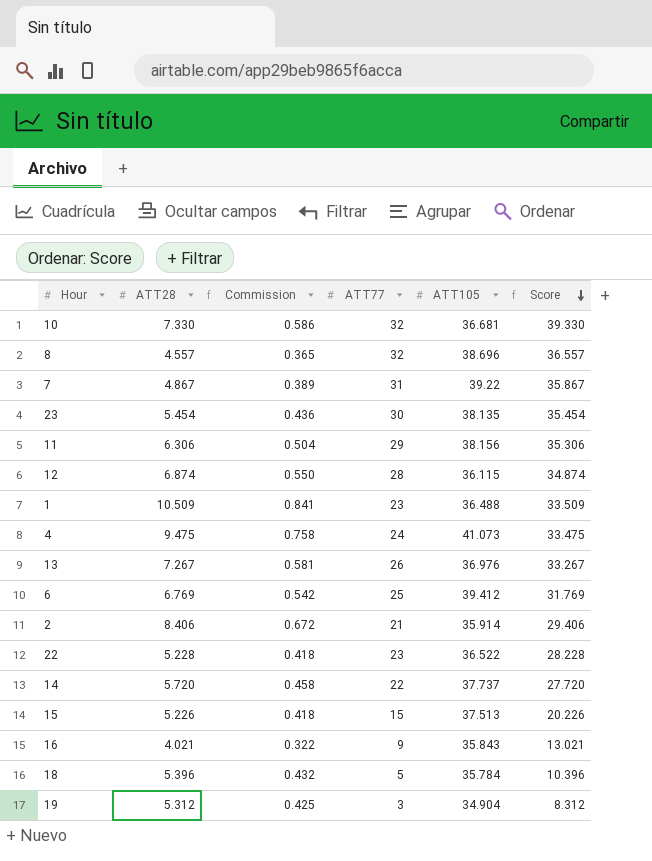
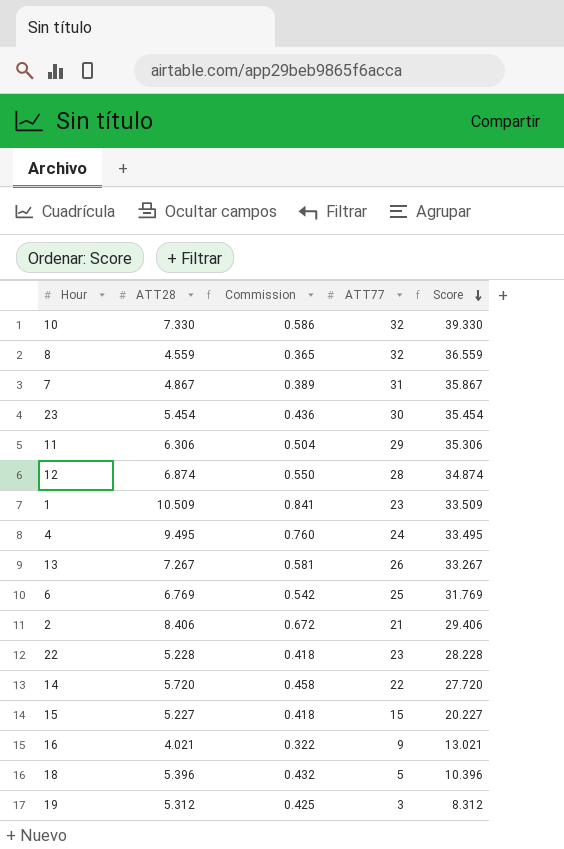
column ATT105 | position: 5 -> none
8 | ATT28: 4.557 -> 4.559
8 | Score: 36.557 -> 36.559
4 | ATT28: 9.475 -> 9.495
4 | Commission: 0.758 -> 0.760
4 | Score: 33.475 -> 33.495
15 | ATT28: 5.226 -> 5.227
15 | Score: 20.226 -> 20.227

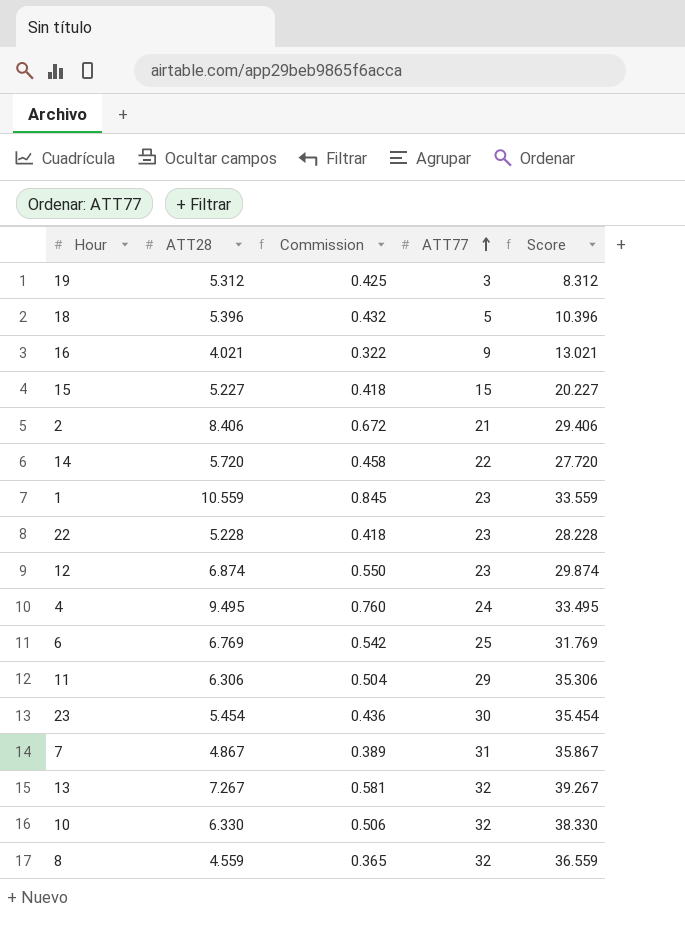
row order: Score descending -> ATT77 ascending
1 | ATT28: 10.509 -> 10.559
1 | Commission: 0.841 -> 0.845
1 | Score: 33.509 -> 33.559
12 | ATT77: 28 -> 23
12 | Score: 34.874 -> 29.874
13 | ATT77: 26 -> 32
13 | Score: 33.267 -> 39.267
10 | ATT28: 7.330 -> 6.330
10 | Commission: 0.586 -> 0.506
10 | Score: 39.330 -> 38.330

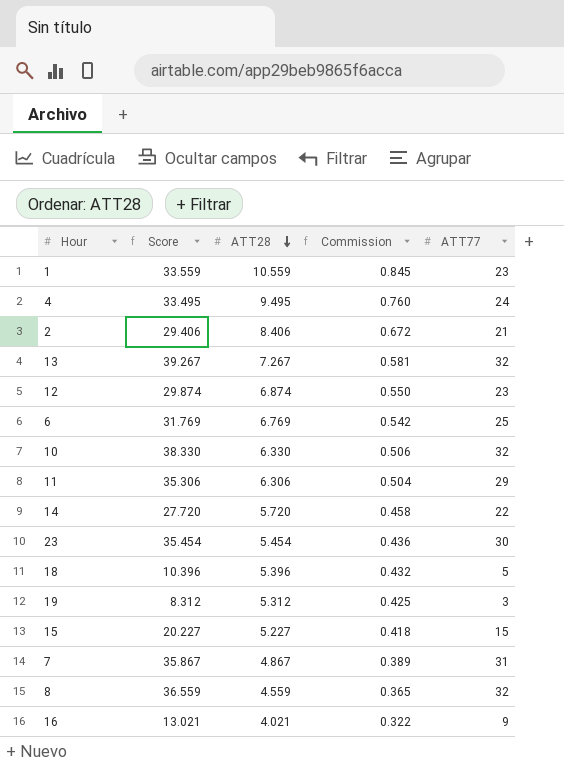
row order: ATT77 ascending -> ATT28 descending
column Score | position: 5 -> 2
row 22: 5.228 | 0.418 | 23 | 28.228 -> none

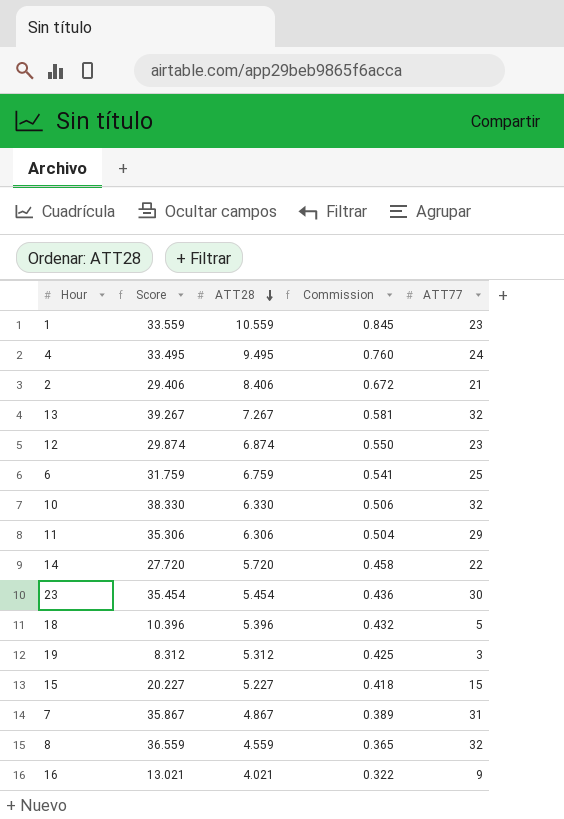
6 | Score: 31.769 -> 31.759
6 | ATT28: 6.769 -> 6.759
6 | Commission: 0.542 -> 0.541

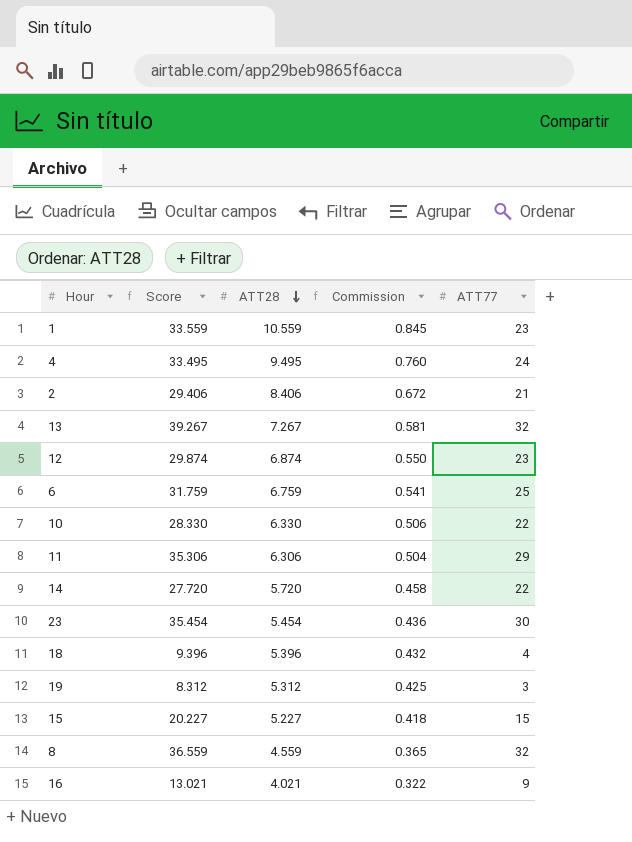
row 7: 35.867 | 4.867 | 0.389 | 31 -> none
10 | Score: 38.330 -> 28.330
10 | ATT77: 32 -> 22
18 | Score: 10.396 -> 9.396
18 | ATT77: 5 -> 4

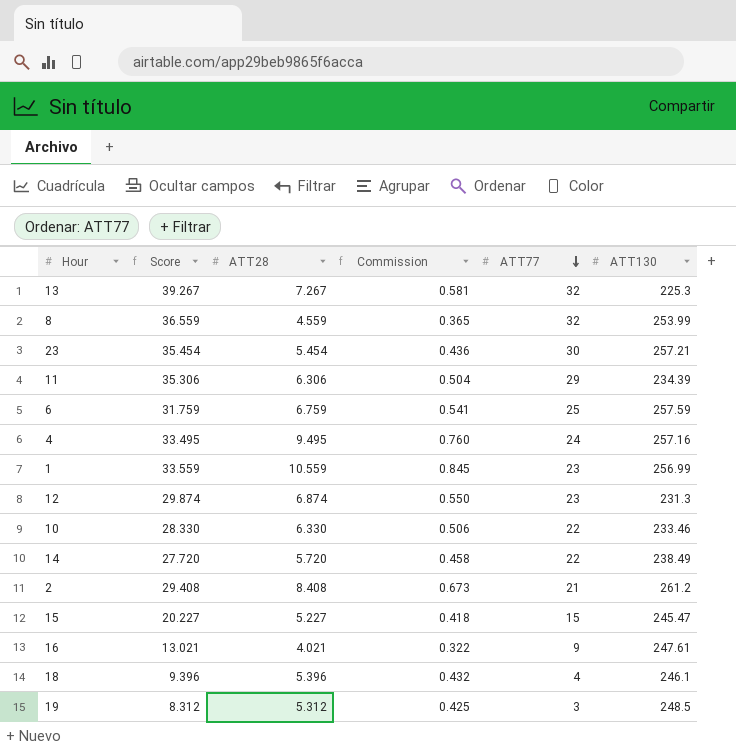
row order: ATT28 descending -> ATT77 descending
column ATT130 | position: none -> 6
2 | Score: 29.406 -> 29.408
2 | ATT28: 8.406 -> 8.408
2 | Commission: 0.672 -> 0.673

